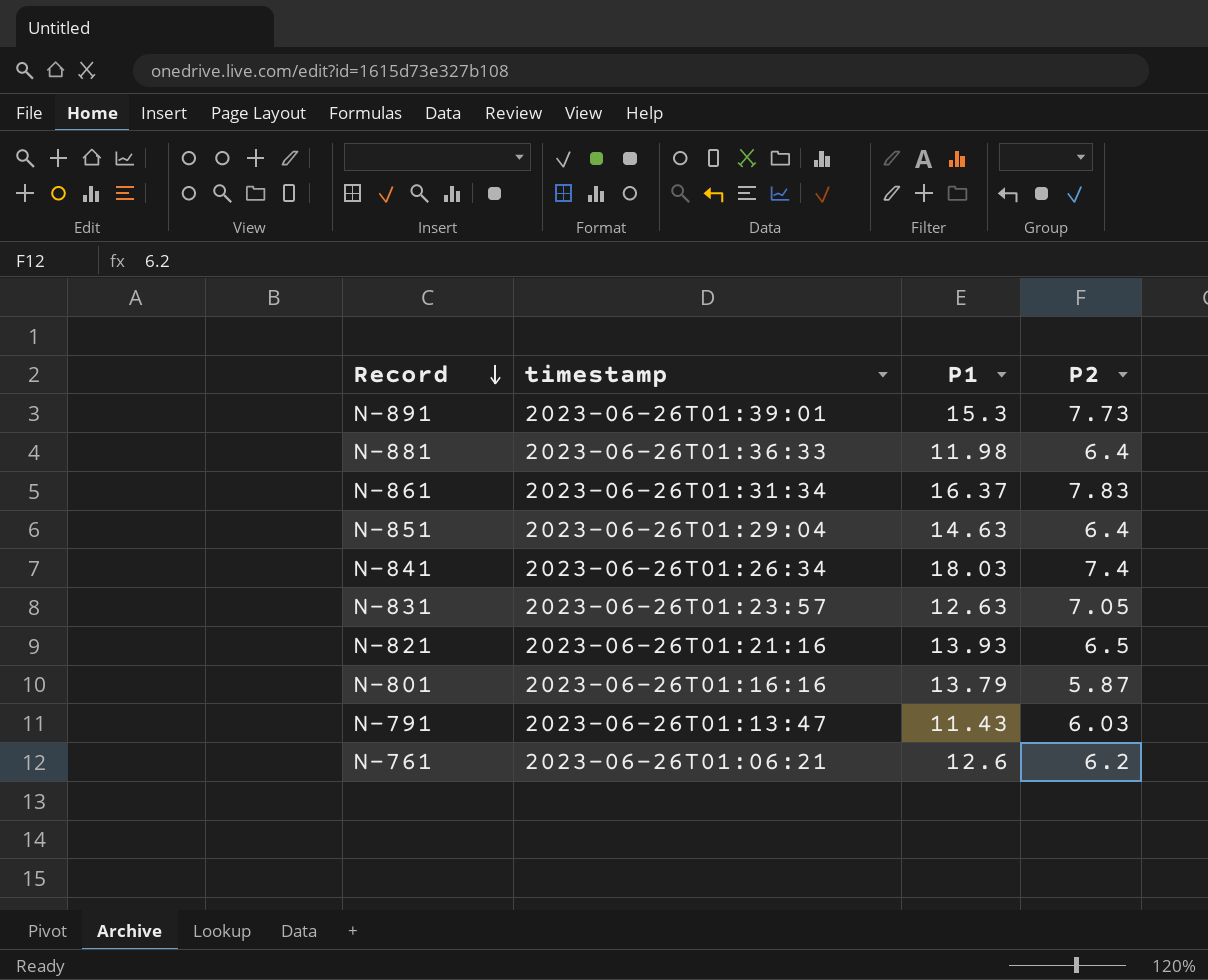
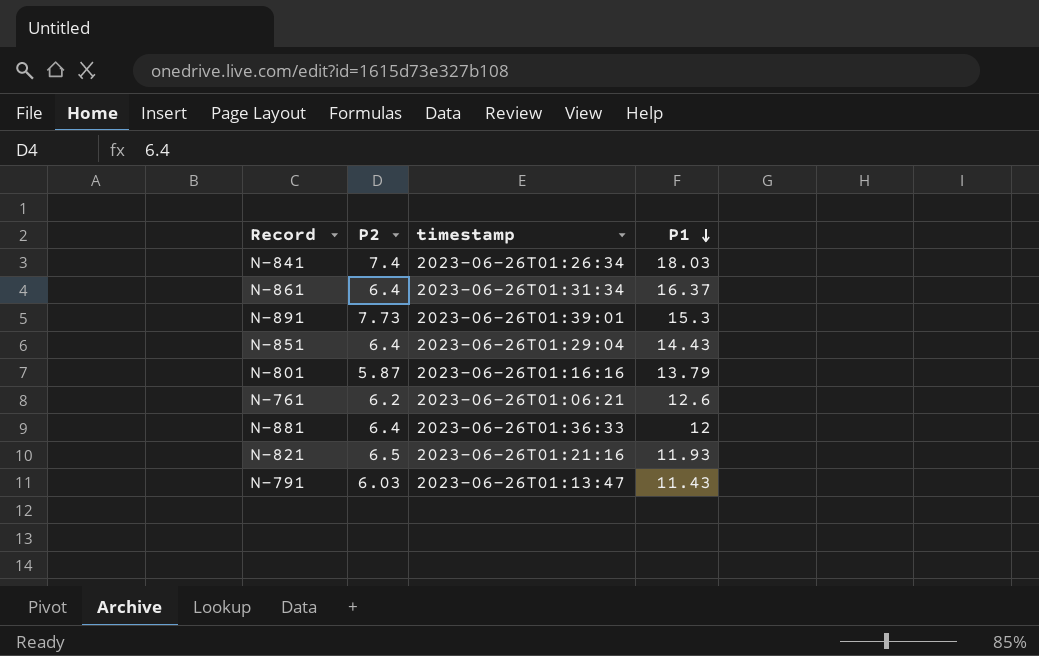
row order: Record descending -> P1 descending
column P2 | position: 4 -> 2
row N-831: 2023-06-26T01:23:57 | 12.63 | 7.05 -> none
N-861 | P2: 7.83 -> 6.4
N-851 | P1: 14.63 -> 14.43
N-881 | P1: 11.98 -> 12
N-821 | P1: 13.93 -> 11.93

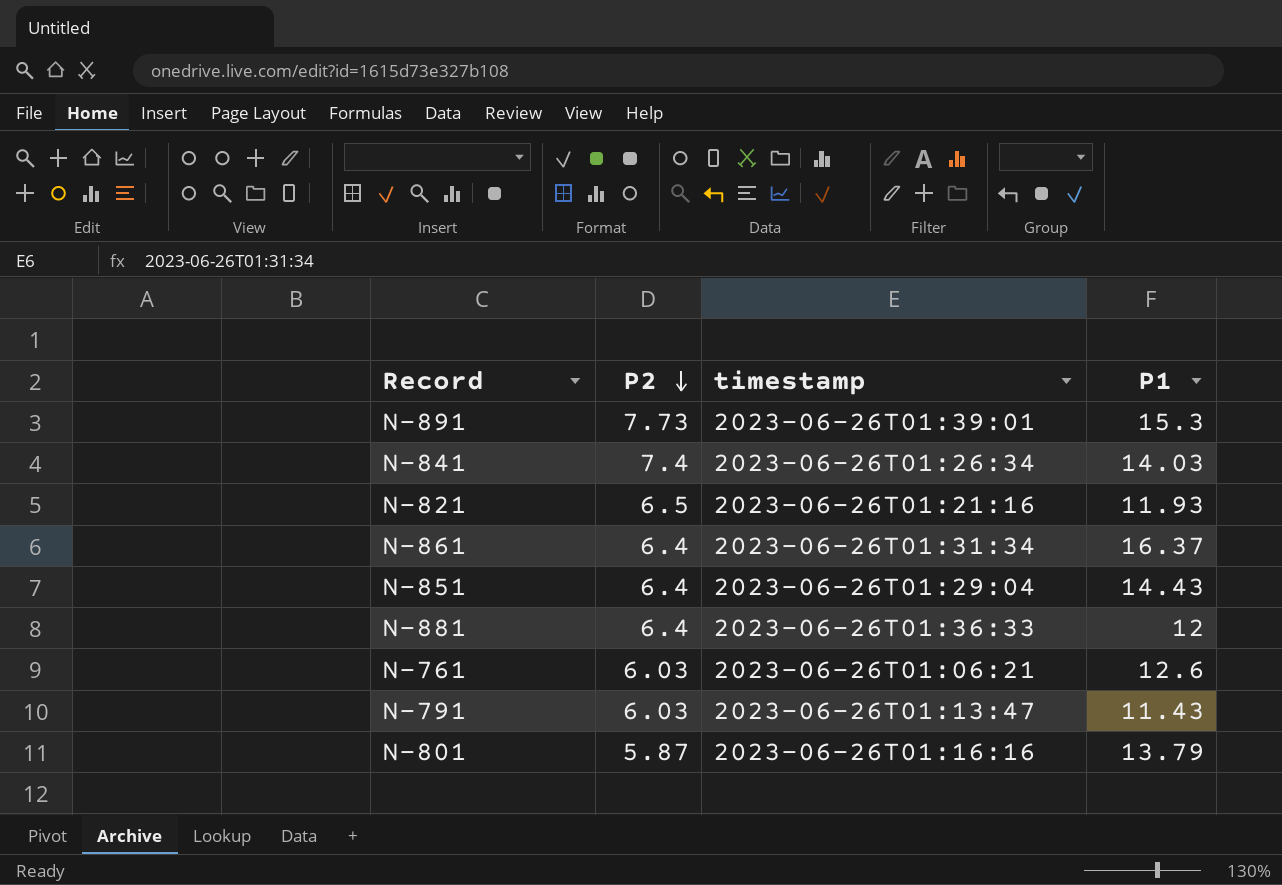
row order: P1 descending -> P2 descending
N-841 | P1: 18.03 -> 14.03
N-761 | P2: 6.2 -> 6.03

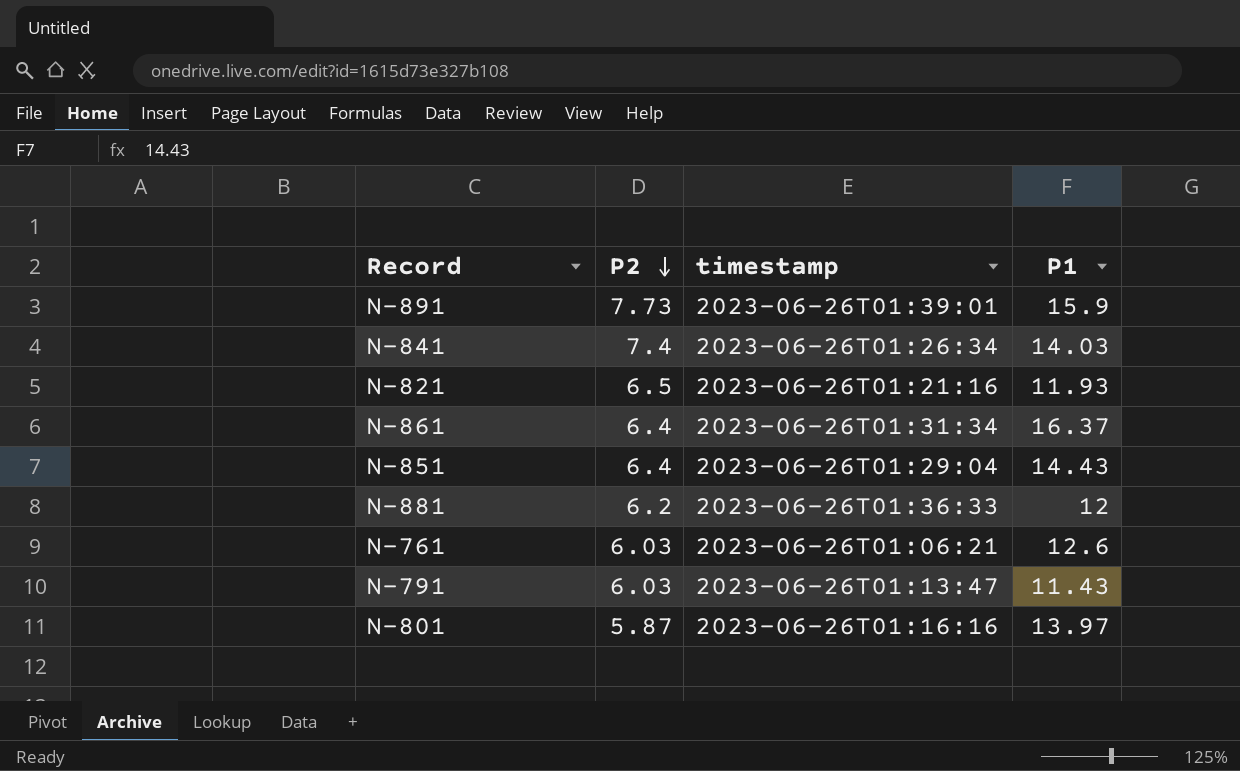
N-891 | P1: 15.3 -> 15.9
N-881 | P2: 6.4 -> 6.2
N-801 | P1: 13.79 -> 13.97

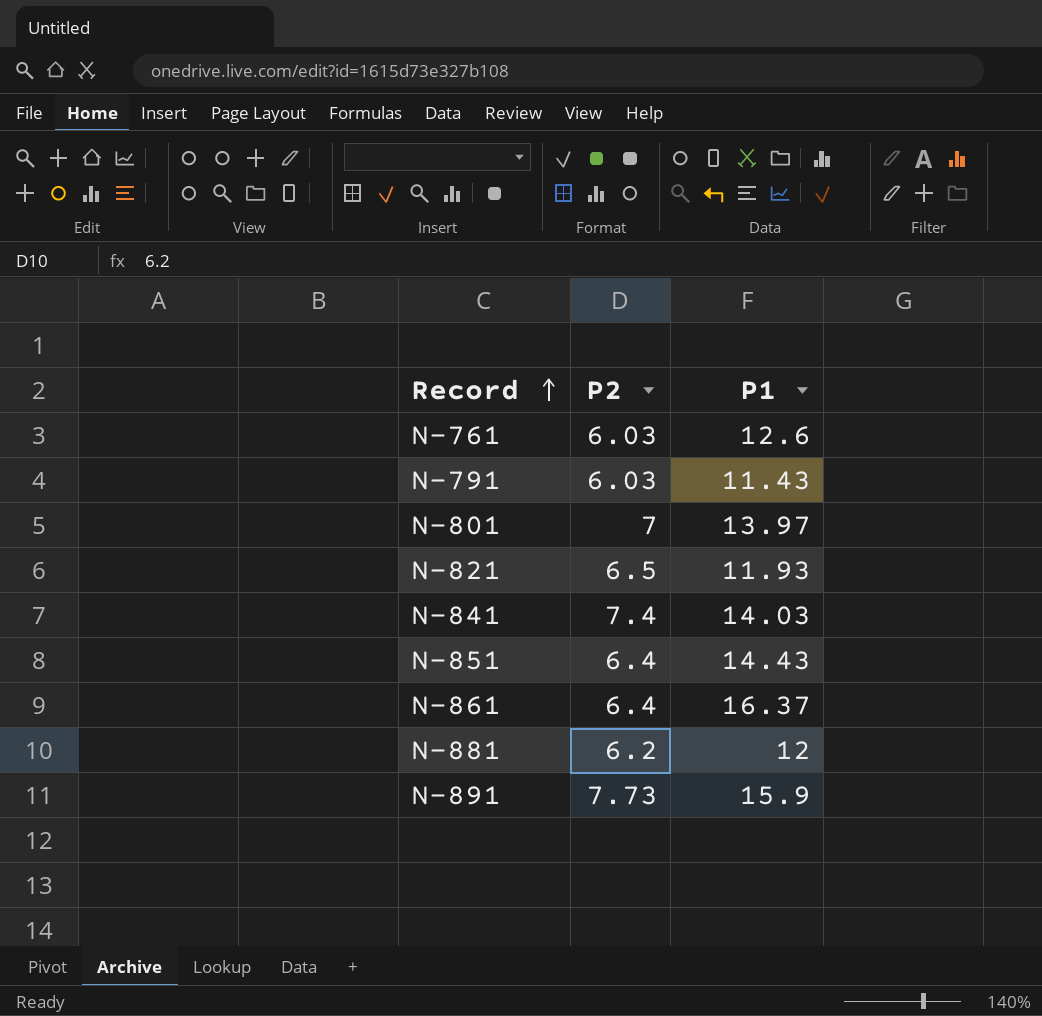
row order: P2 descending -> Record ascending
column timestamp | position: 3 -> none
N-801 | P2: 5.87 -> 7

